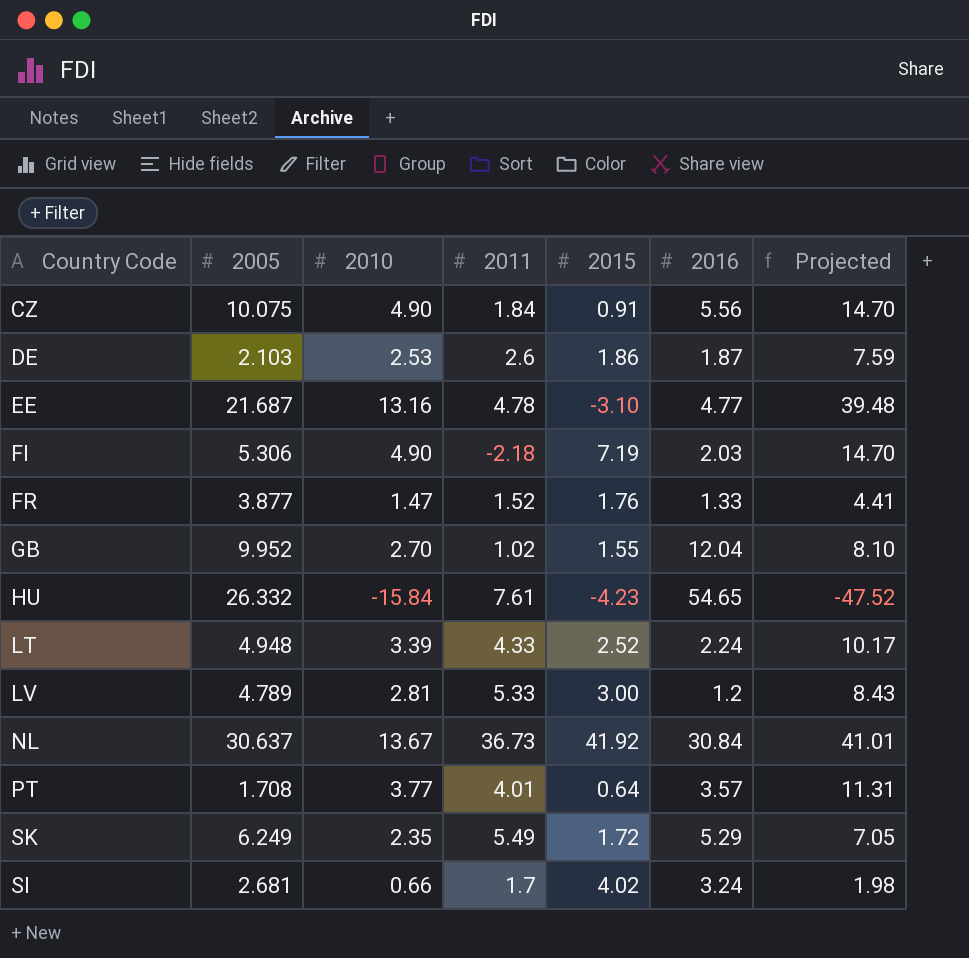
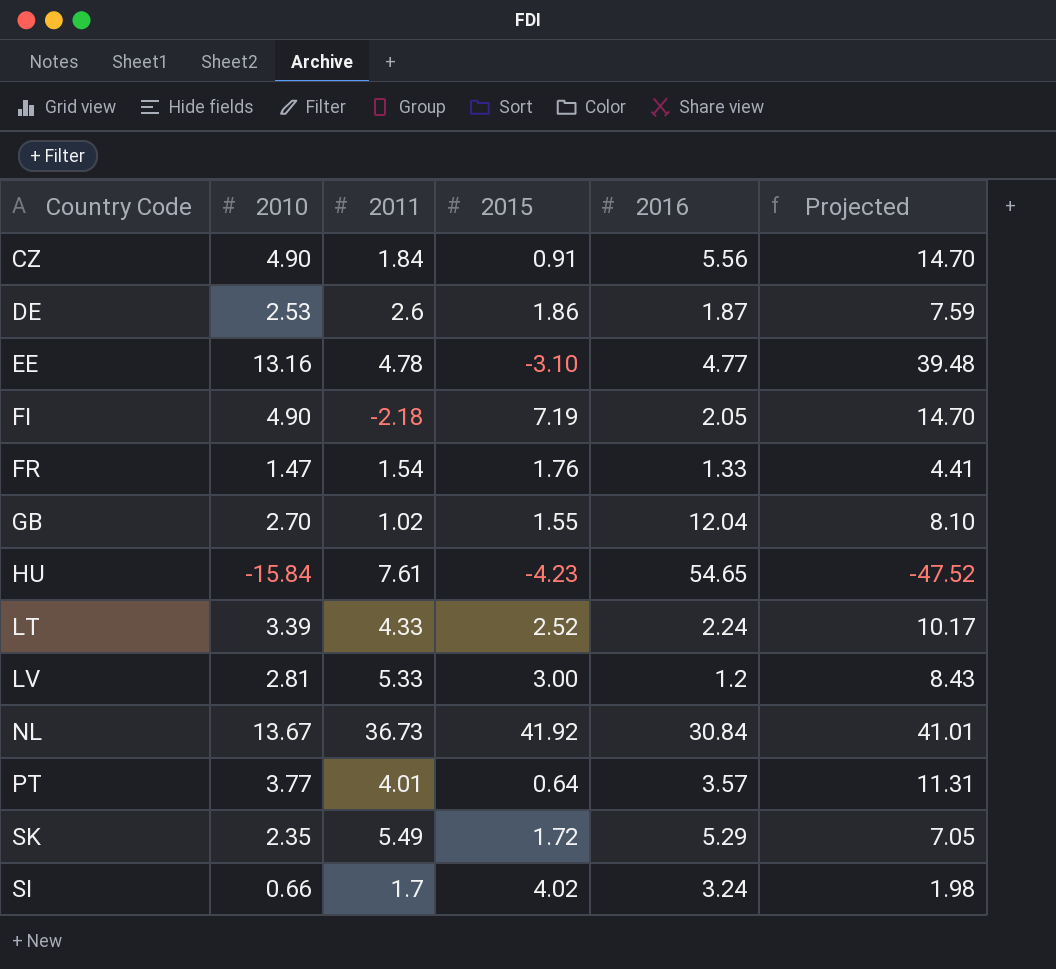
column 2005 | position: 2 -> none
FI | 2016: 2.03 -> 2.05
FR | 2011: 1.52 -> 1.54

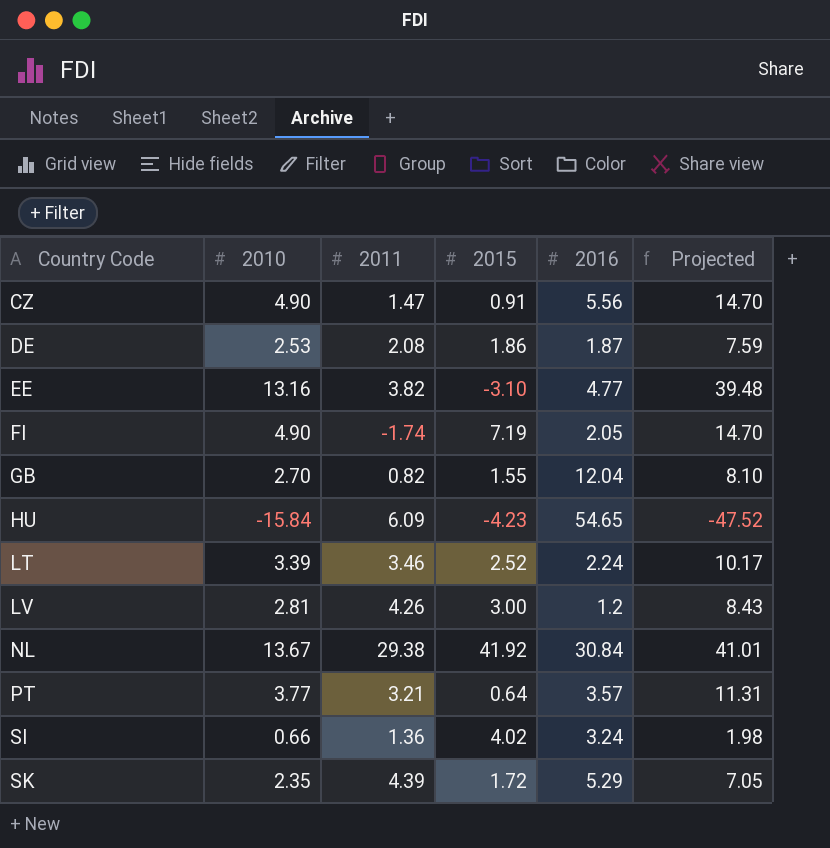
row order: none -> Country Code ascending
row FR: 1.47 | 1.54 | 1.76 | 1.33 | 4.41 -> none
CZ | 2011: 1.84 -> 1.47
DE | 2011: 2.6 -> 2.08
EE | 2011: 4.78 -> 3.82
FI | 2011: -2.18 -> -1.74
GB | 2011: 1.02 -> 0.82
HU | 2011: 7.61 -> 6.09
LT | 2011: 4.33 -> 3.46
LV | 2011: 5.33 -> 4.26
NL | 2011: 36.73 -> 29.38
PT | 2011: 4.01 -> 3.21
SI | 2011: 1.7 -> 1.36
SK | 2011: 5.49 -> 4.39

